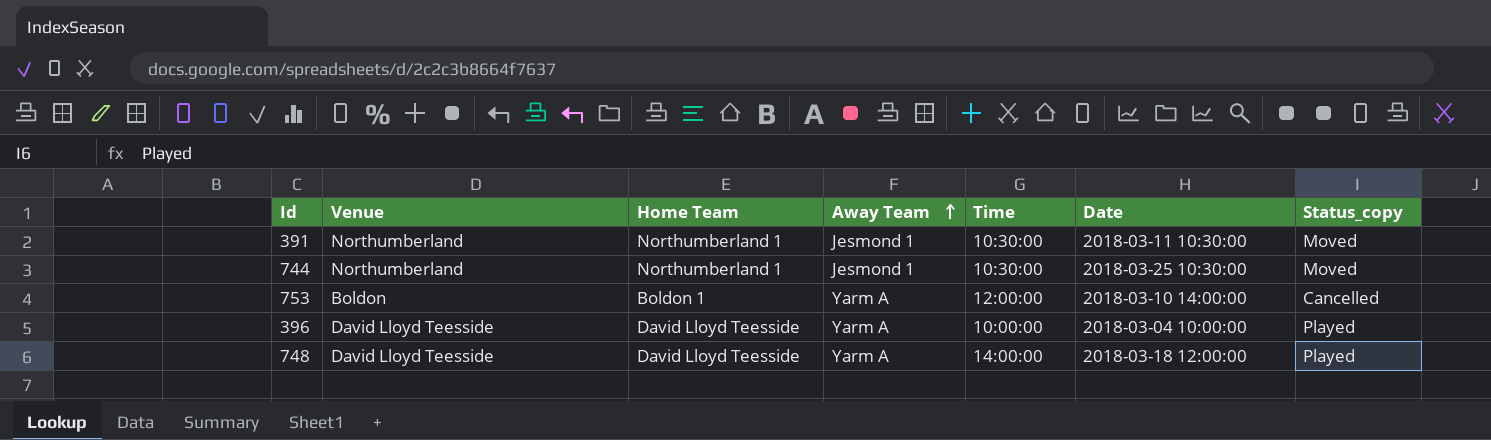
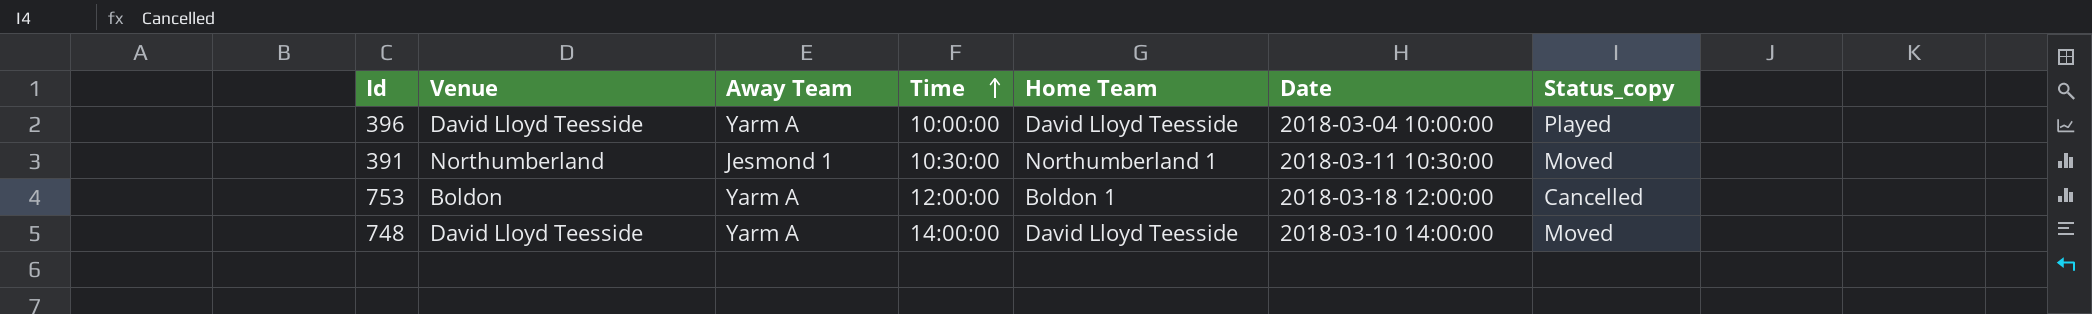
row order: Away Team ascending -> Time ascending
column Home Team | position: 3 -> 5
row 744: Northumberland | Northumberland 1 | Jesmond 1 | 10:30:00 | 2018-03-25 10:30:00 | Moved -> none
753 | Date: 2018-03-10 14:00:00 -> 2018-03-18 12:00:00
748 | Date: 2018-03-18 12:00:00 -> 2018-03-10 14:00:00
748 | Status_copy: Played -> Moved

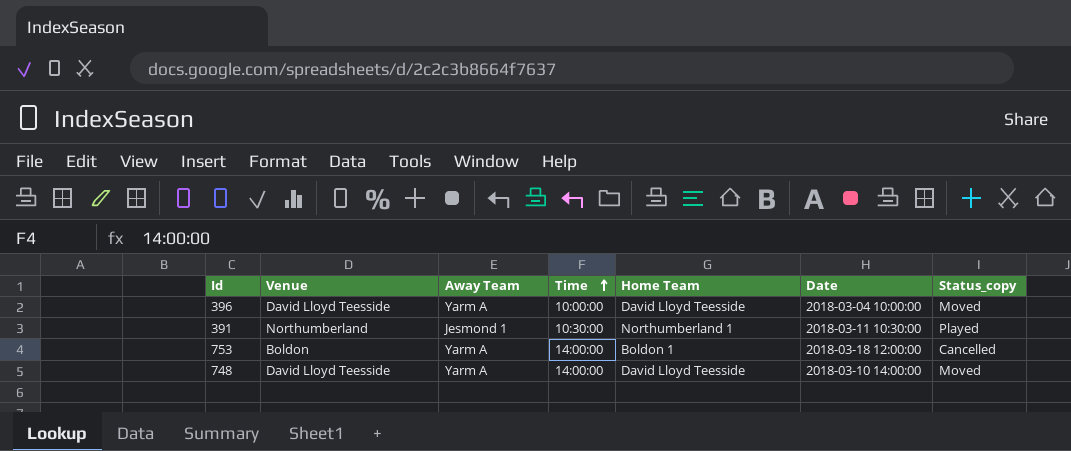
396 | Status_copy: Played -> Moved
391 | Status_copy: Moved -> Played
753 | Time: 12:00:00 -> 14:00:00

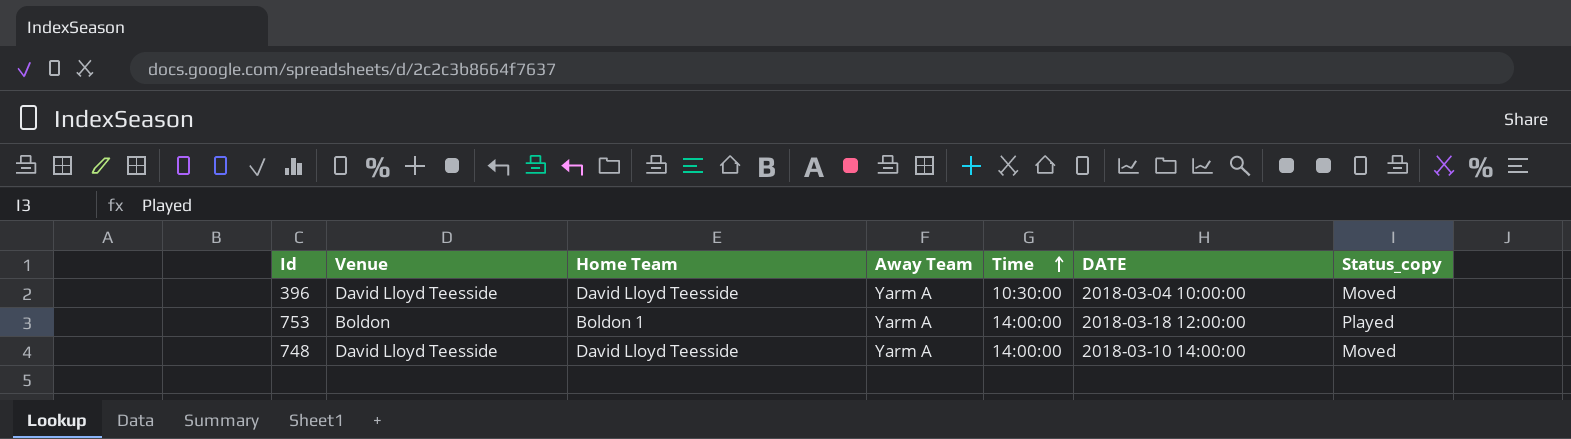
column Home Team | position: 5 -> 3
column name: Date -> DATE
row 391: Northumberland | Jesmond 1 | 10:30:00 | Northumberland 1 | 2018-03-11 10:30:00 | Played -> none
396 | Time: 10:00:00 -> 10:30:00
753 | Status_copy: Cancelled -> Played

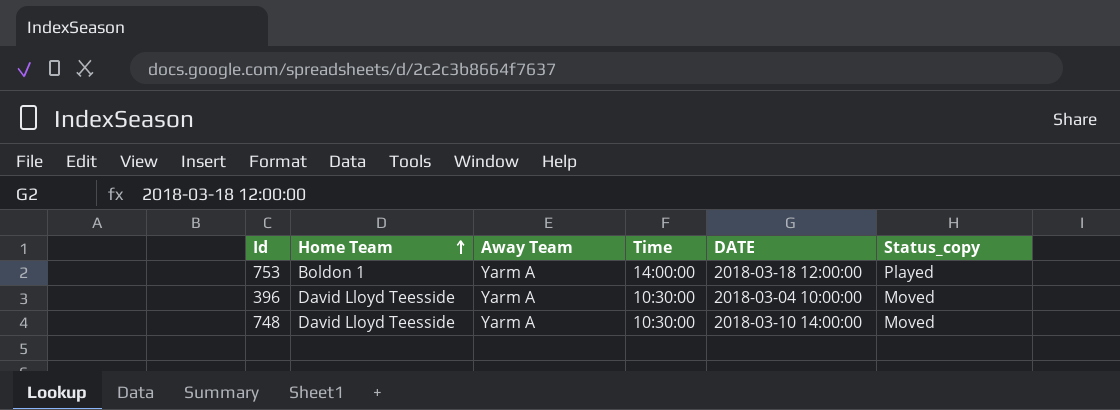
row order: Time ascending -> Home Team ascending
column Venue | position: 2 -> none
748 | Time: 14:00:00 -> 10:30:00

